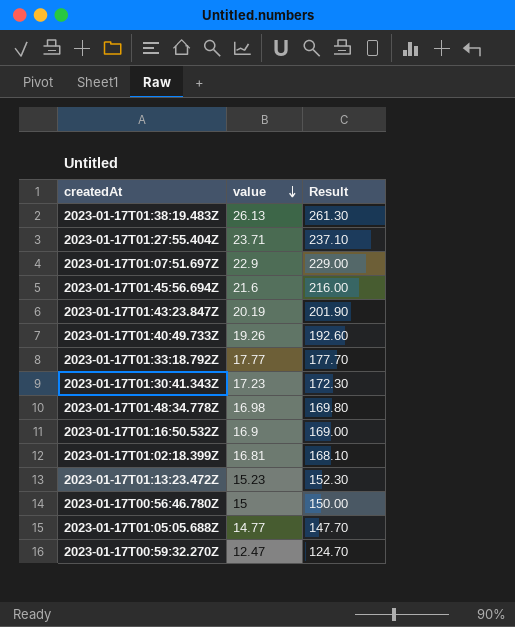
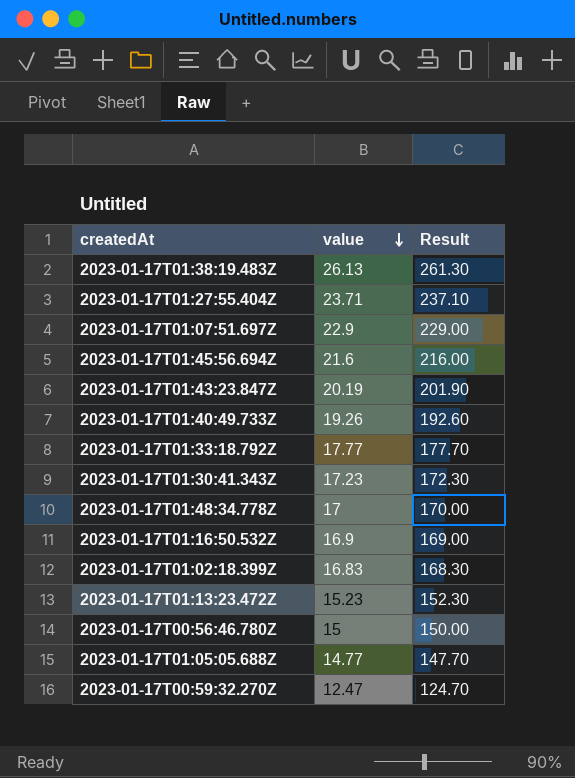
2023-01-17T01:48:34.778Z | value: 16.98 -> 17
2023-01-17T01:48:34.778Z | Result: 169.80 -> 170.00
2023-01-17T01:02:18.399Z | value: 16.81 -> 16.83
2023-01-17T01:02:18.399Z | Result: 168.10 -> 168.30

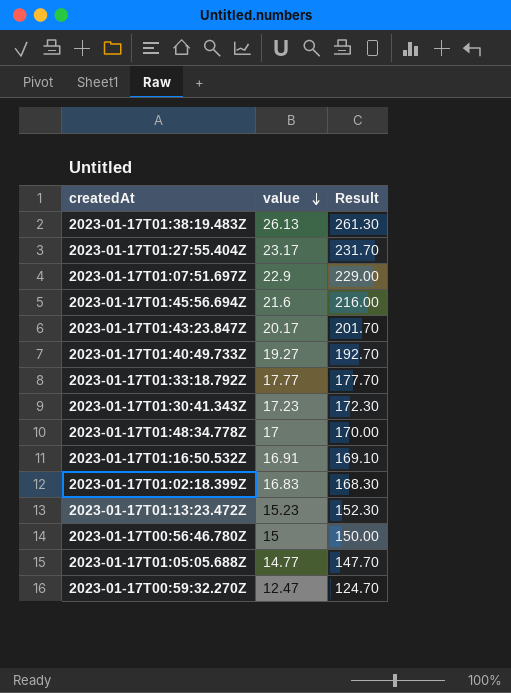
2023-01-17T01:27:55.404Z | value: 23.71 -> 23.17
2023-01-17T01:27:55.404Z | Result: 237.10 -> 231.70
2023-01-17T01:43:23.847Z | value: 20.19 -> 20.17
2023-01-17T01:43:23.847Z | Result: 201.90 -> 201.70
2023-01-17T01:40:49.733Z | value: 19.26 -> 19.27
2023-01-17T01:40:49.733Z | Result: 192.60 -> 192.70
2023-01-17T01:16:50.532Z | value: 16.9 -> 16.91
2023-01-17T01:16:50.532Z | Result: 169.00 -> 169.10

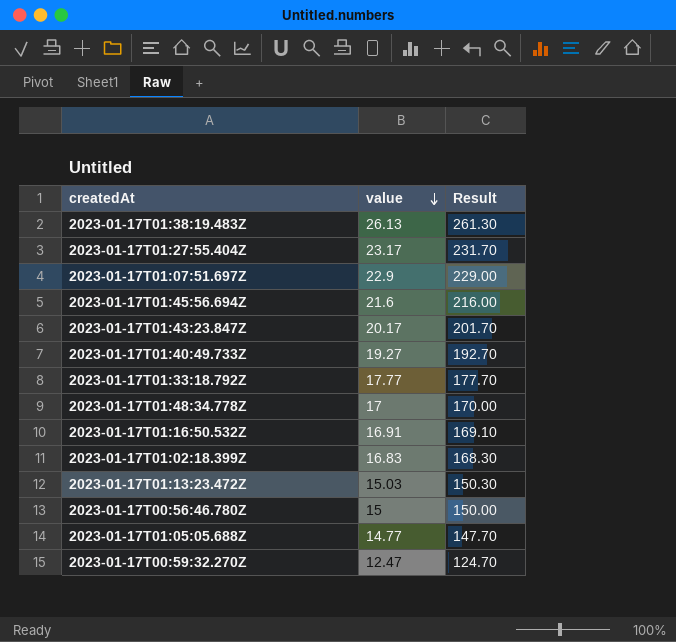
row 2023-01-17T01:30:41.343Z: 17.23 | 172.30 -> none
2023-01-17T01:13:23.472Z | value: 15.23 -> 15.03
2023-01-17T01:13:23.472Z | Result: 152.30 -> 150.30

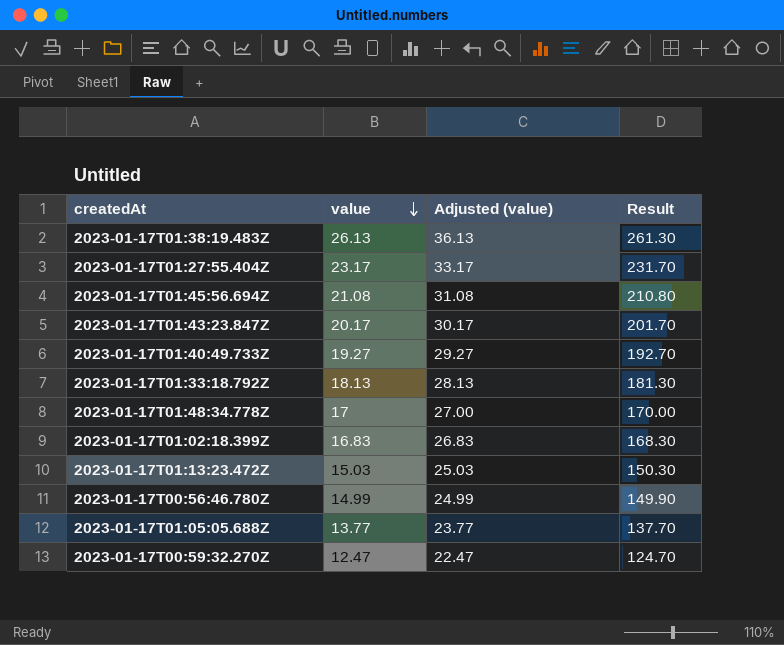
column Adjusted (value) | formula: none -> [value] + 10
row 2023-01-17T01:07:51.697Z: 22.9 | 229.00 -> none
row 2023-01-17T01:16:50.532Z: 16.91 | 169.10 -> none
2023-01-17T01:45:56.694Z | value: 21.6 -> 21.08
2023-01-17T01:45:56.694Z | Result: 216.00 -> 210.80
2023-01-17T01:33:18.792Z | value: 17.77 -> 18.13
2023-01-17T01:33:18.792Z | Result: 177.70 -> 181.30
2023-01-17T00:56:46.780Z | value: 15 -> 14.99
2023-01-17T00:56:46.780Z | Result: 150.00 -> 149.90
2023-01-17T01:05:05.688Z | value: 14.77 -> 13.77
2023-01-17T01:05:05.688Z | Result: 147.70 -> 137.70

